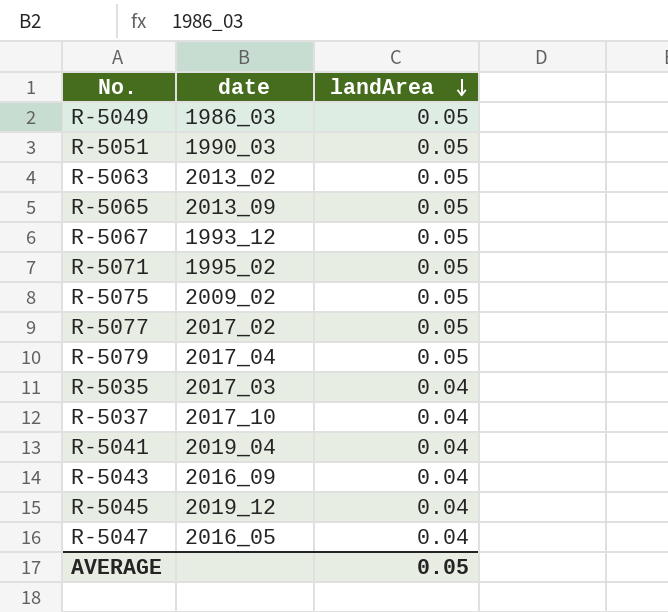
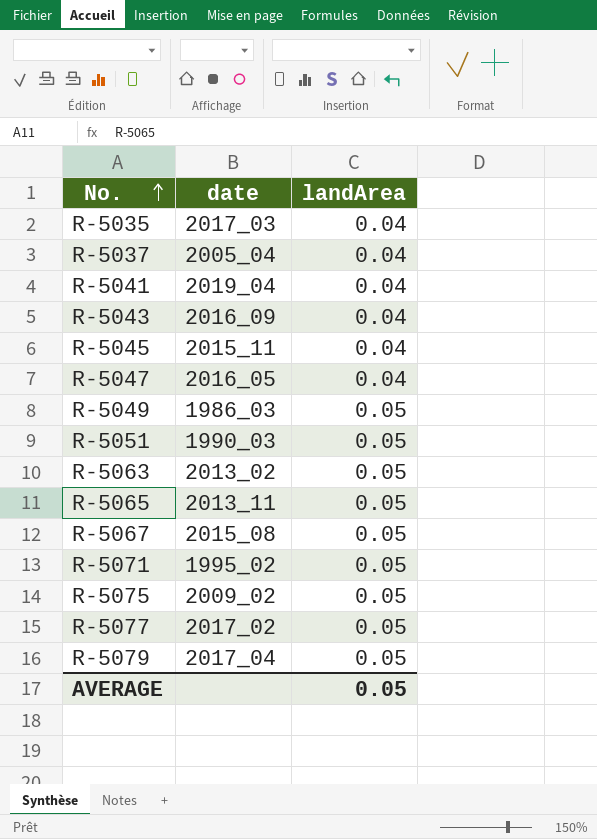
row order: landArea descending -> No. ascending
R-5037 | date: 2017_10 -> 2005_04
R-5045 | date: 2019_12 -> 2015_11
R-5065 | date: 2013_09 -> 2013_11
R-5067 | date: 1993_12 -> 2015_08

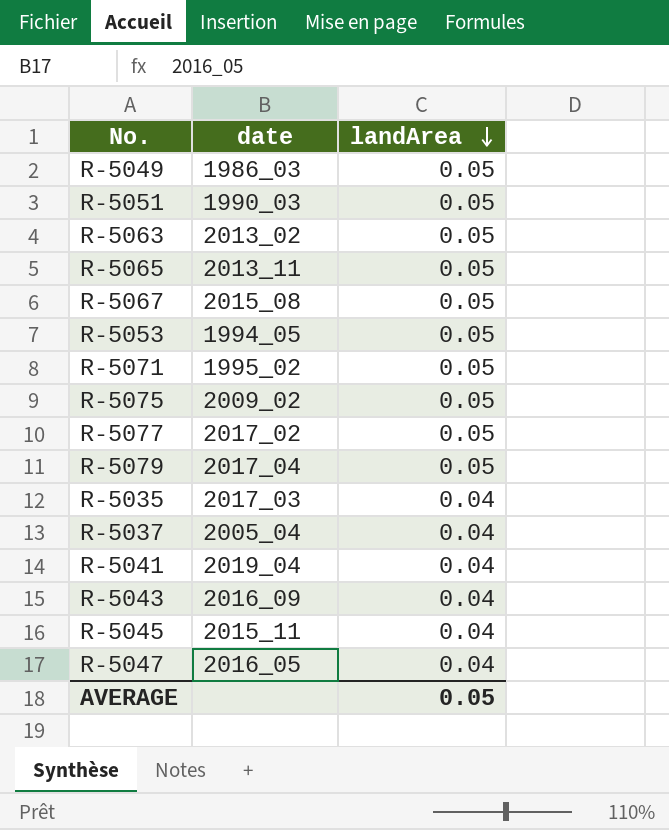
row order: No. ascending -> landArea descending
row R-5053: none -> 1994_05 | 0.05

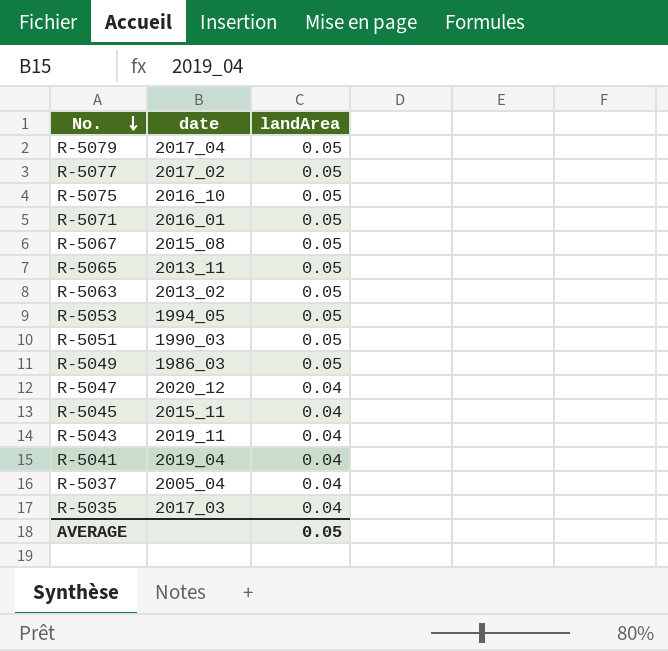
row order: landArea descending -> No. descending
R-5075 | date: 2009_02 -> 2016_10
R-5071 | date: 1995_02 -> 2016_01
R-5047 | date: 2016_05 -> 2020_12
R-5043 | date: 2016_09 -> 2019_11

